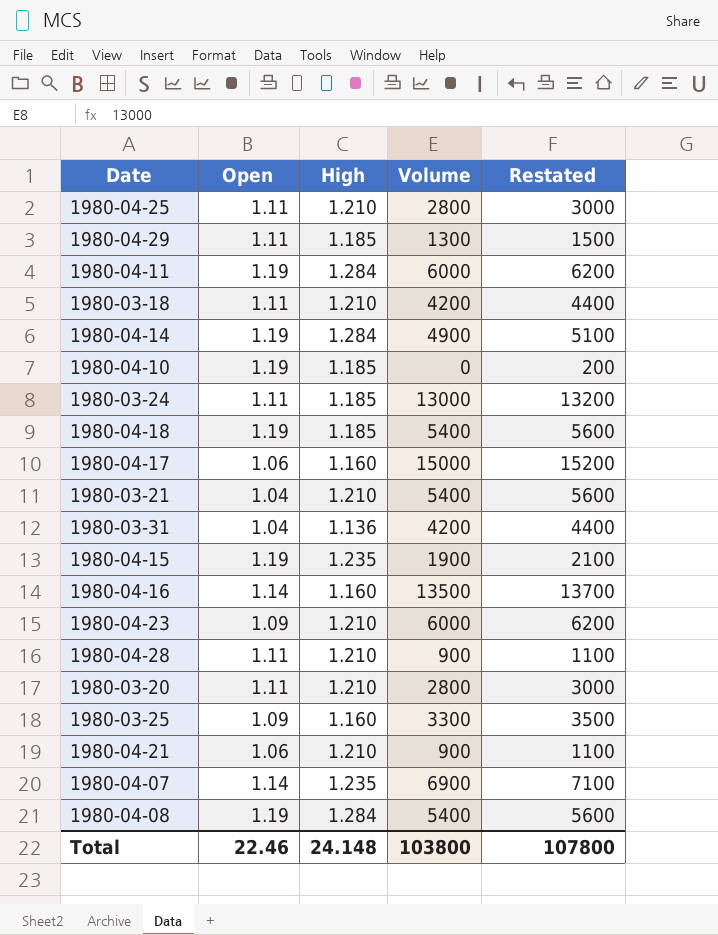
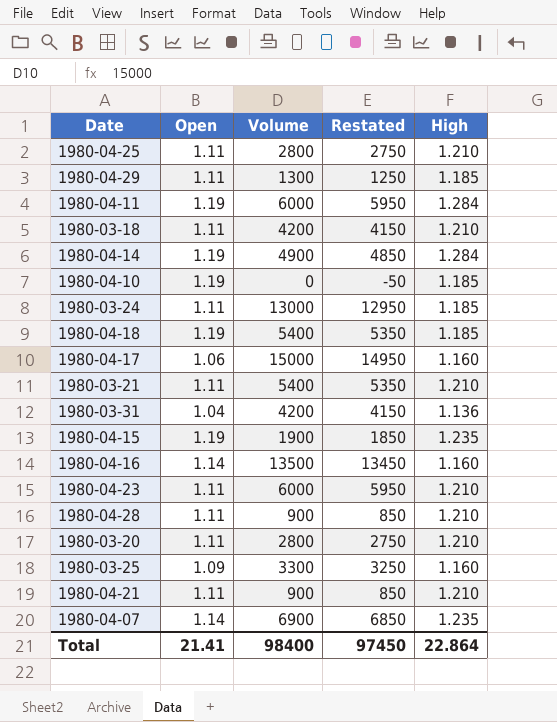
column Restated | formula: [Volume] + 200 -> [Volume] - 50
column High | position: 3 -> 5
row 1980-04-08: 1.19 | 1.284 | 5400 | 5600 -> none
1980-03-21 | Open: 1.04 -> 1.11
1980-04-23 | Open: 1.09 -> 1.11
1980-04-21 | Open: 1.06 -> 1.11
Total | Open: 22.46 -> 21.41
Total | Volume: 103800 -> 98400
Total | Restated: 107800 -> 97450
Total | High: 24.148 -> 22.864

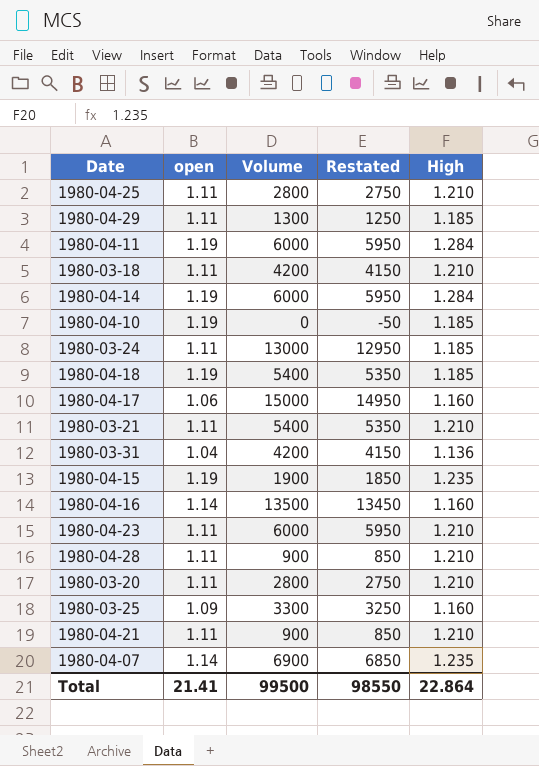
column name: Open -> open
1980-04-14 | Volume: 4900 -> 6000
1980-04-14 | Restated: 4850 -> 5950
Total | Volume: 98400 -> 99500
Total | Restated: 97450 -> 98550

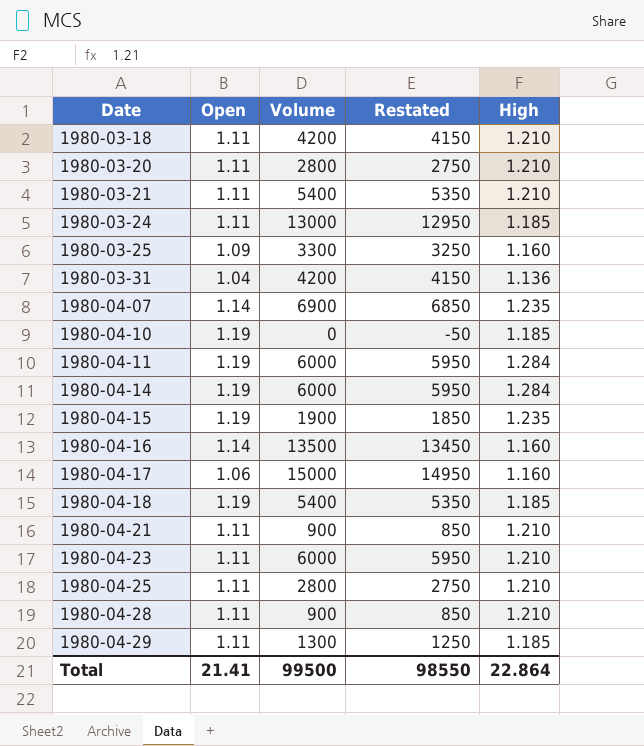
row order: none -> Date ascending
column name: open -> Open

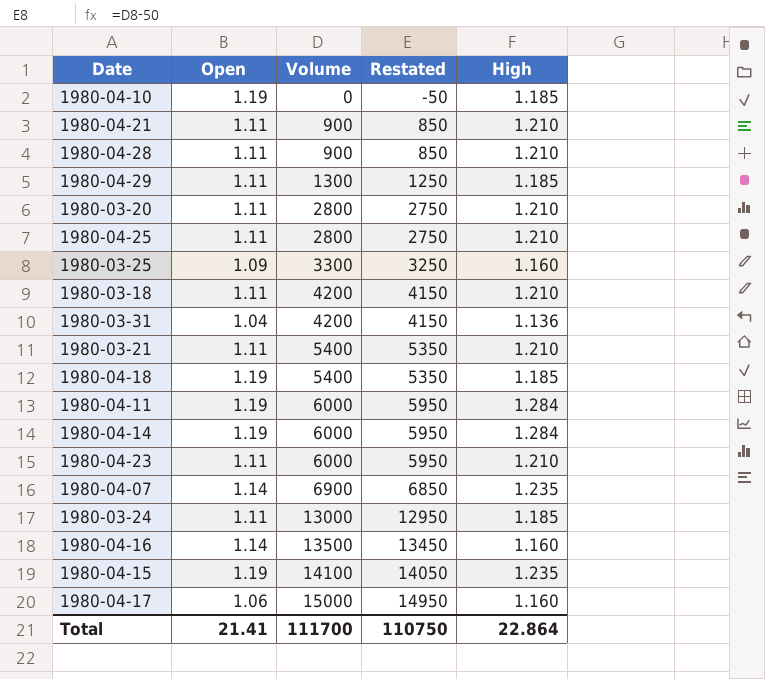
row order: Date ascending -> Volume ascending
1980-04-15 | Volume: 1900 -> 14100
1980-04-15 | Restated: 1850 -> 14050
Total | Volume: 99500 -> 111700
Total | Restated: 98550 -> 110750

